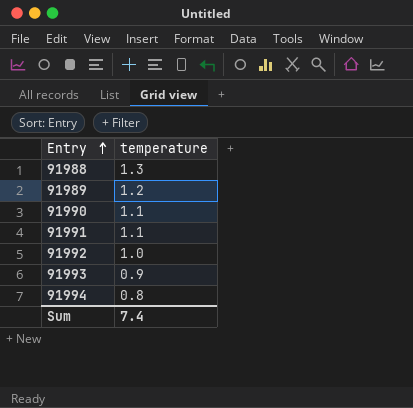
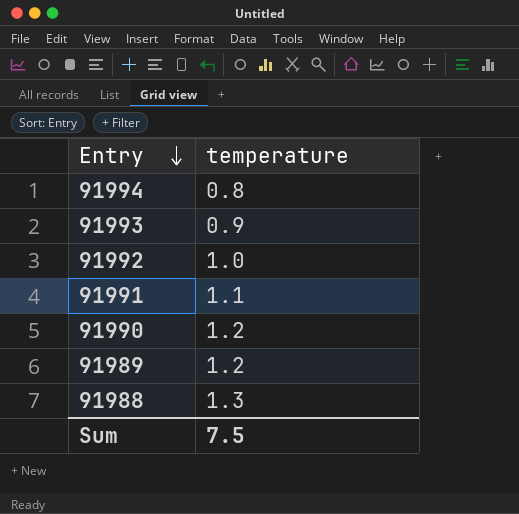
row order: Entry ascending -> Entry descending
91990 | temperature: 1.1 -> 1.2
Sum | temperature: 7.4 -> 7.5

